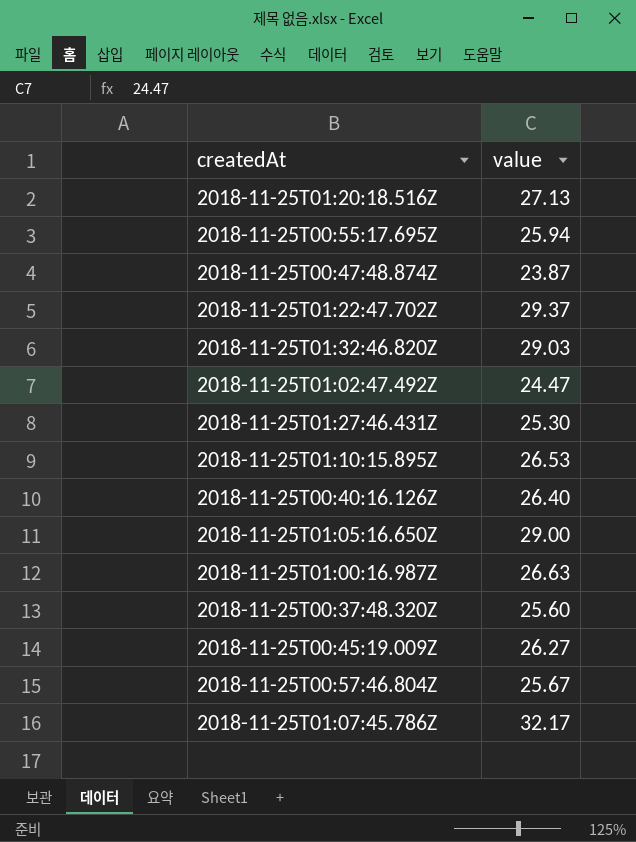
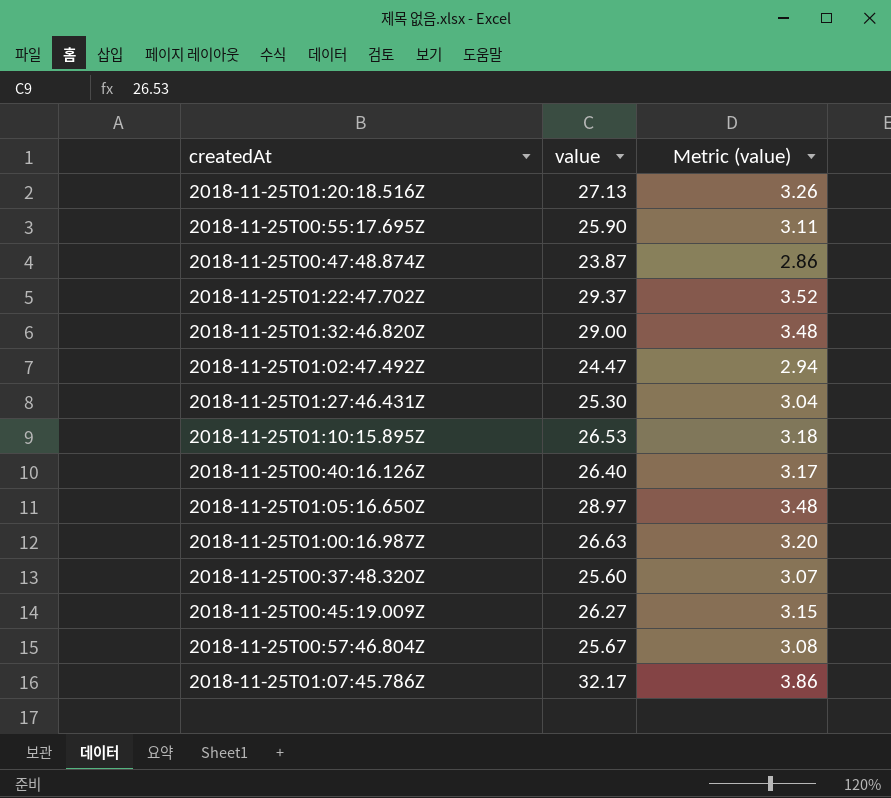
column Metric (value) | formula: none -> [value] * 0.12
2018-11-25T00:55:17.695Z | value: 25.94 -> 25.90
2018-11-25T01:32:46.820Z | value: 29.03 -> 29.00
2018-11-25T01:05:16.650Z | value: 29.00 -> 28.97

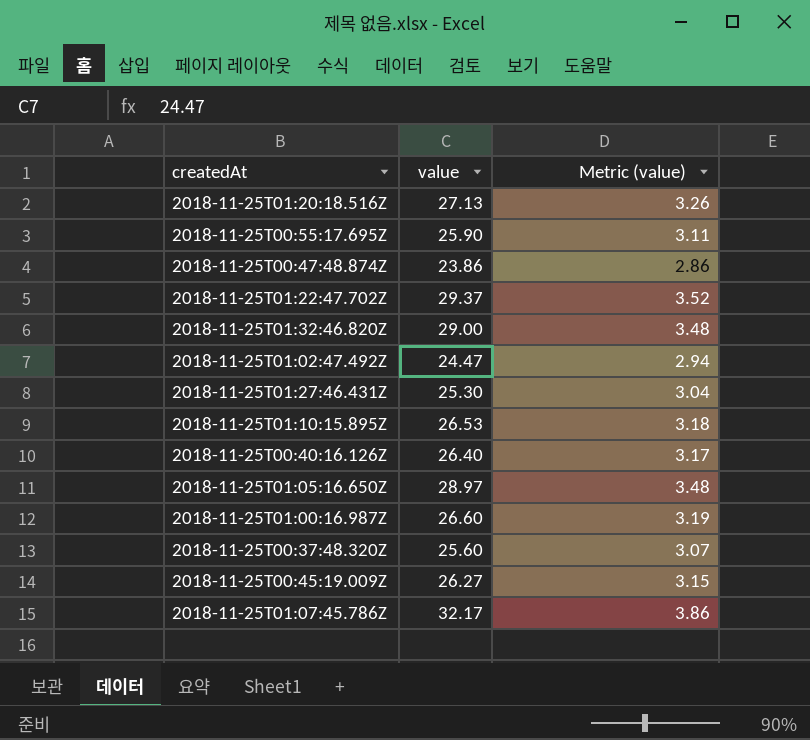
row 2018-11-25T00:57:46.804Z: 25.67 | 3.08 -> none
2018-11-25T00:47:48.874Z | value: 23.87 -> 23.86
2018-11-25T01:00:16.987Z | value: 26.63 -> 26.60
2018-11-25T01:00:16.987Z | Metric (value): 3.20 -> 3.19

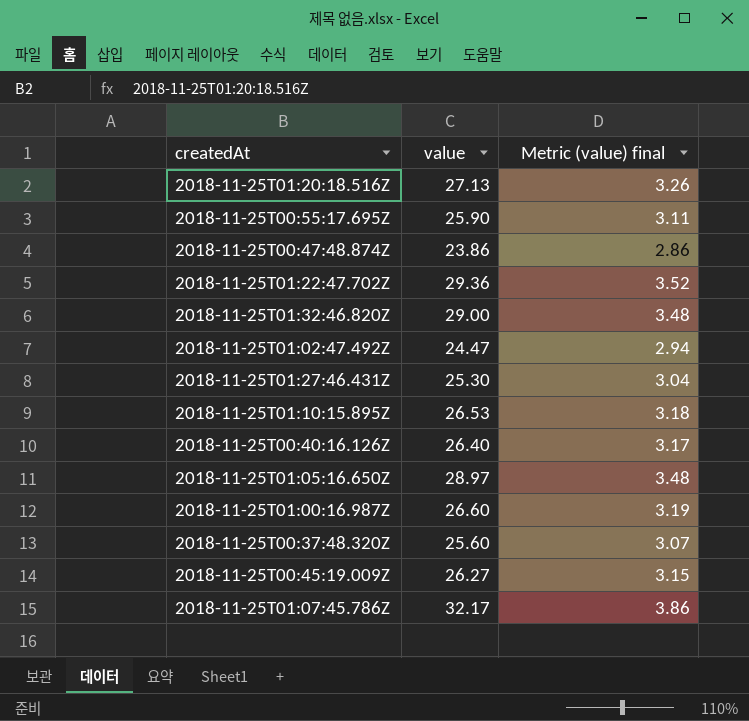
column name: Metric (value) -> Metric (value) final
2018-11-25T01:22:47.702Z | value: 29.37 -> 29.36

